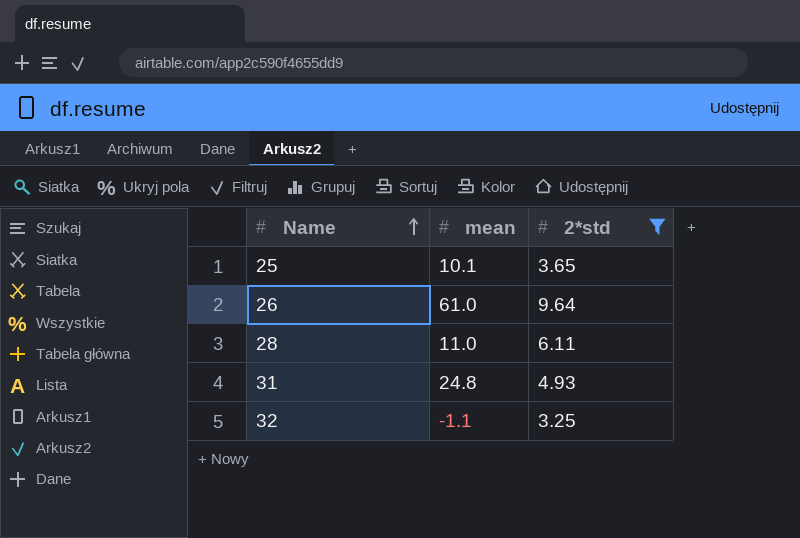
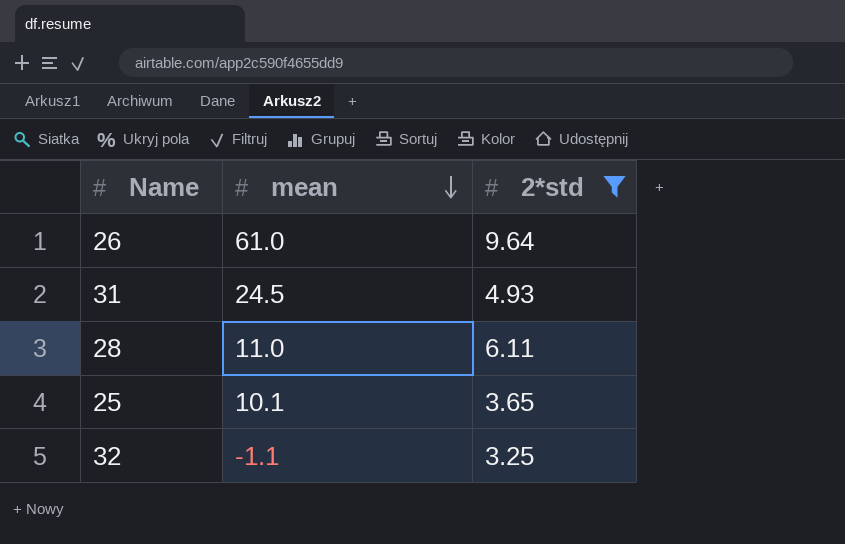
row order: Name ascending -> mean descending
31 | mean: 24.8 -> 24.5

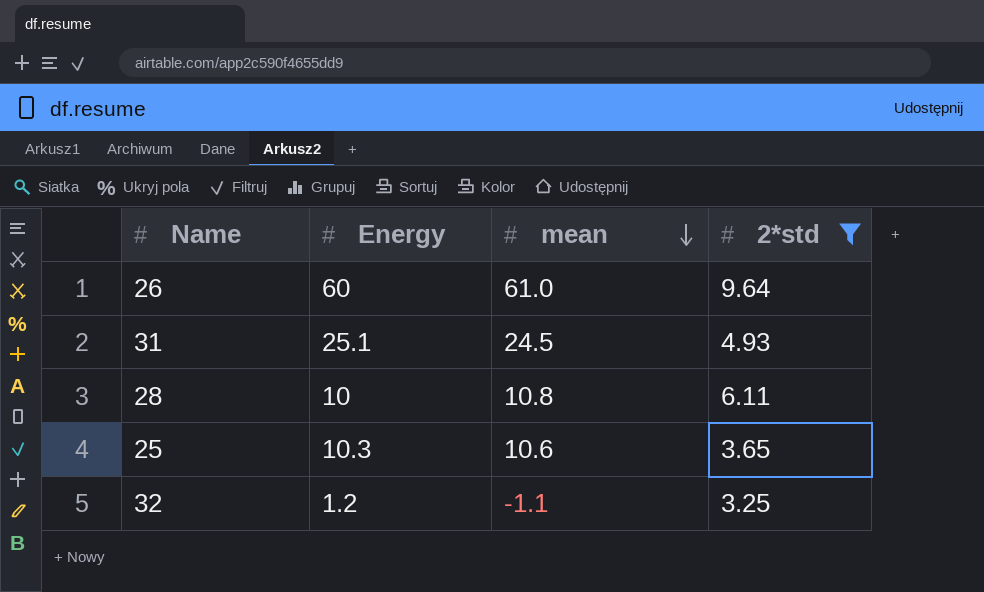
column Energy | position: none -> 2
28 | mean: 11.0 -> 10.8
25 | mean: 10.1 -> 10.6

